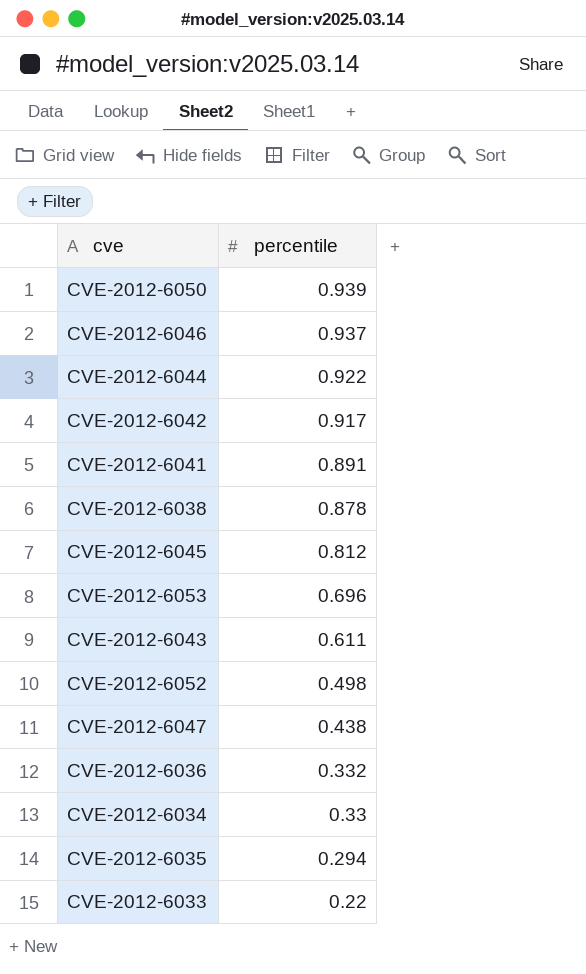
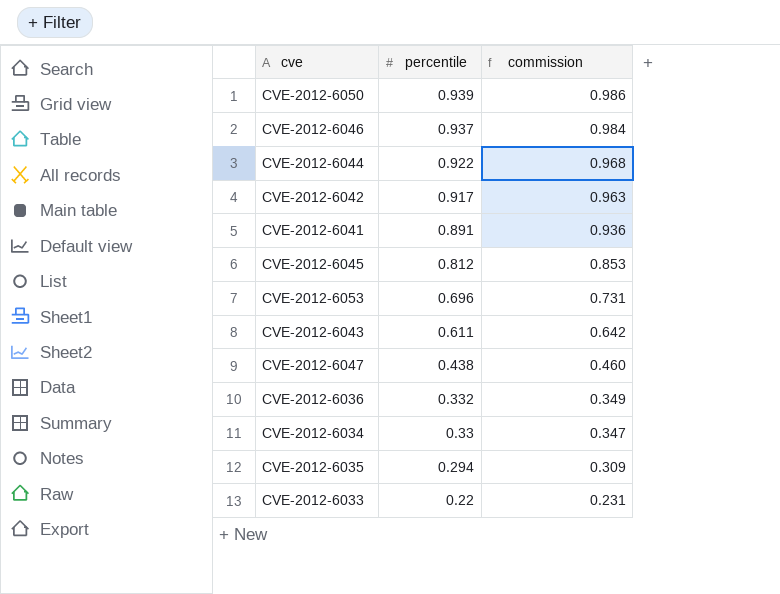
column commission | formula: none -> [percentile] * 1.05
row CVE-2012-6038: 0.878 -> none
row CVE-2012-6052: 0.498 -> none

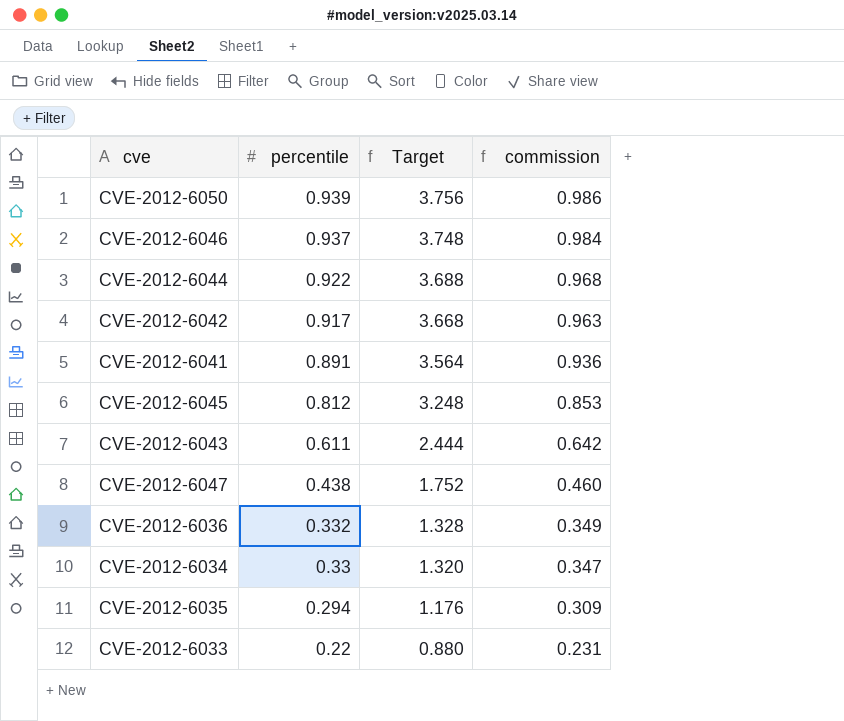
column Target | formula: none -> [percentile] * 4
row CVE-2012-6053: 0.696 | 0.731 -> none

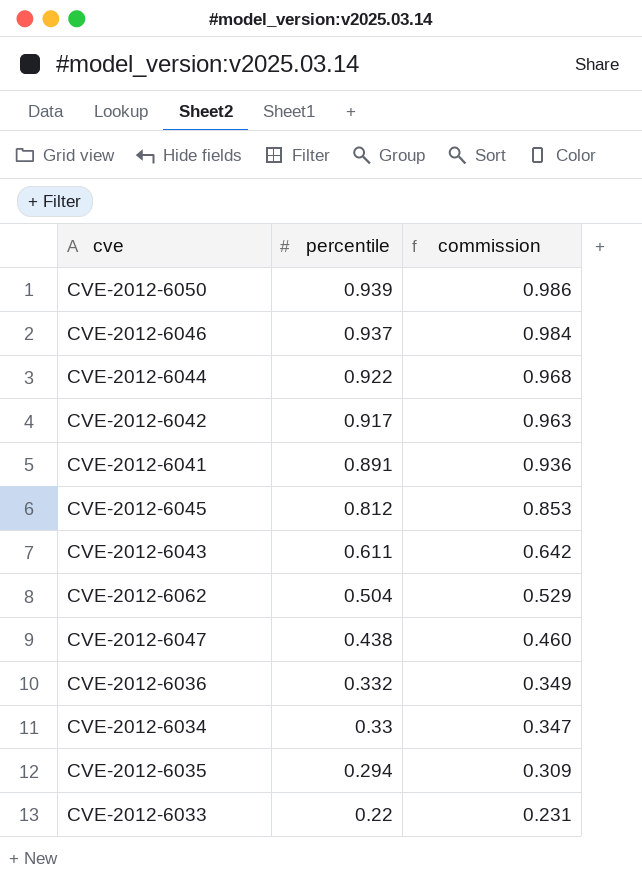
column Target | formula: [percentile] * 4 -> none
row CVE-2012-6062: none -> 0.504 | 0.529

